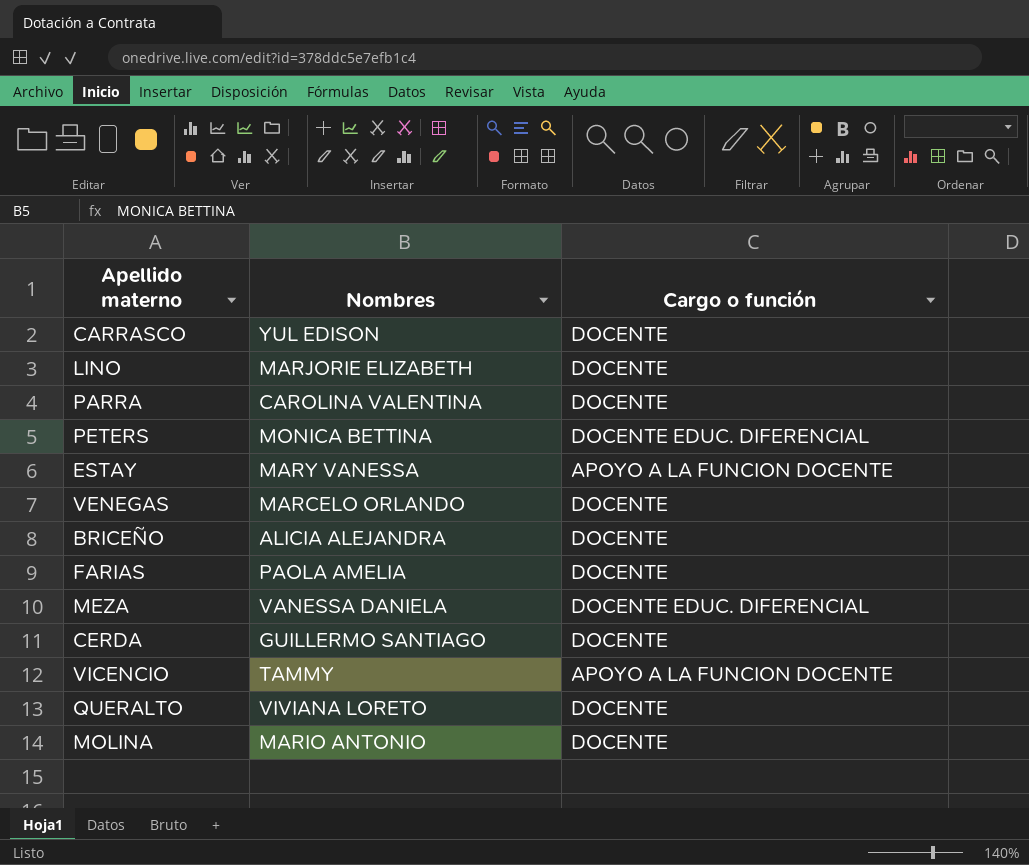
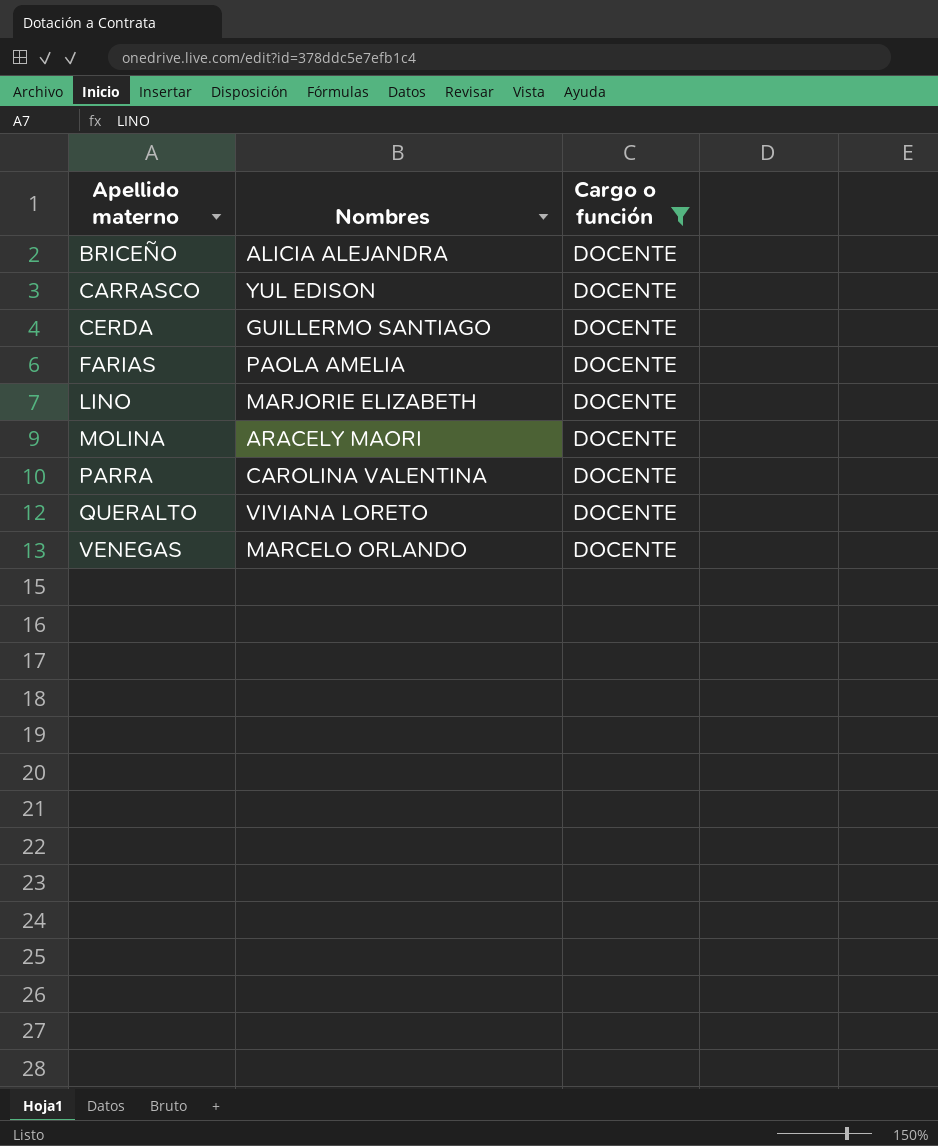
filter: none -> Cargo o función = DOCENTE
row order: none -> Apellido materno ascending
MOLINA | Nombres: MARIO ANTONIO -> ARACELY MAORI

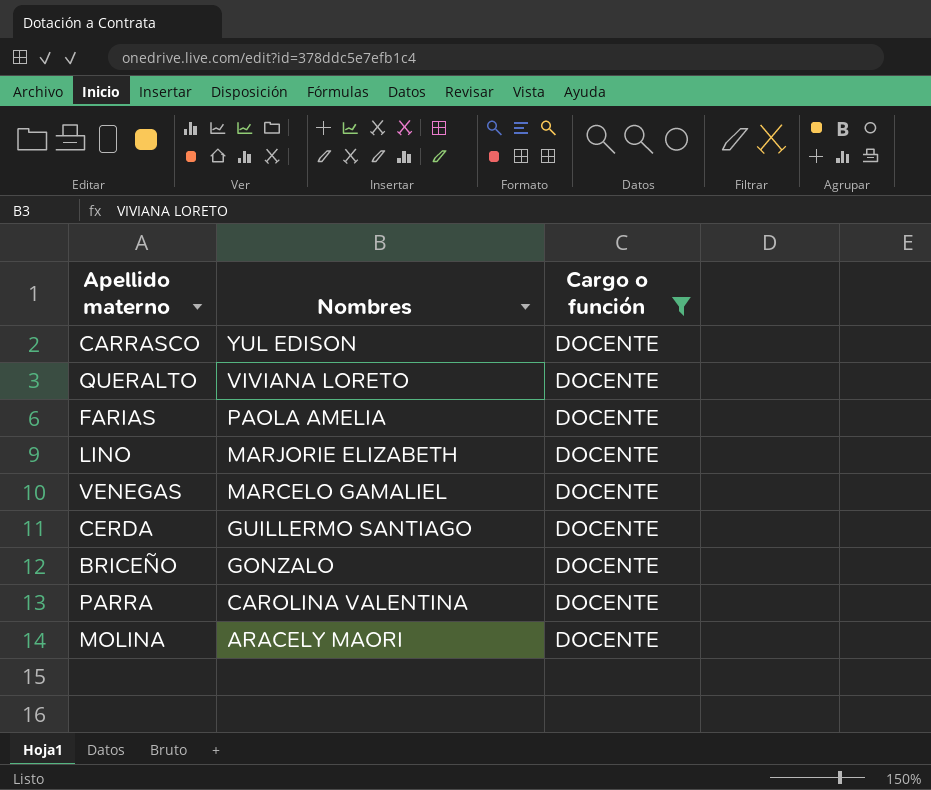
row order: Apellido materno ascending -> Nombres descending
VENEGAS | Nombres: MARCELO ORLANDO -> MARCELO GAMALIEL
BRICEÑO | Nombres: ALICIA ALEJANDRA -> GONZALO

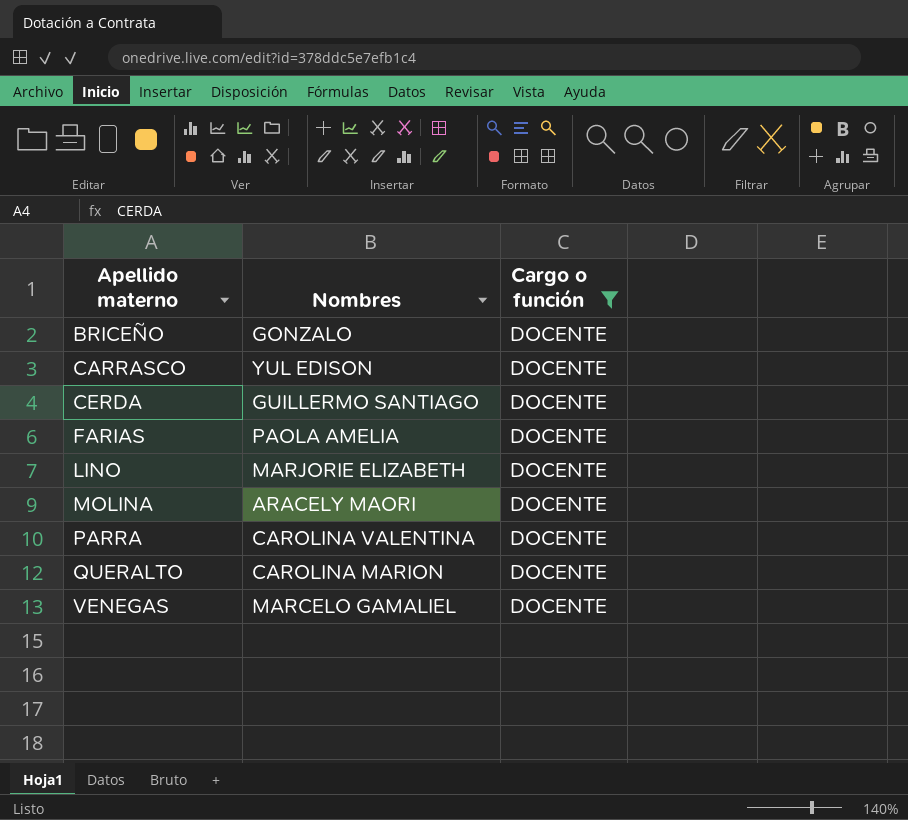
row order: Nombres descending -> Apellido materno ascending
QUERALTO | Nombres: VIVIANA LORETO -> CAROLINA MARION

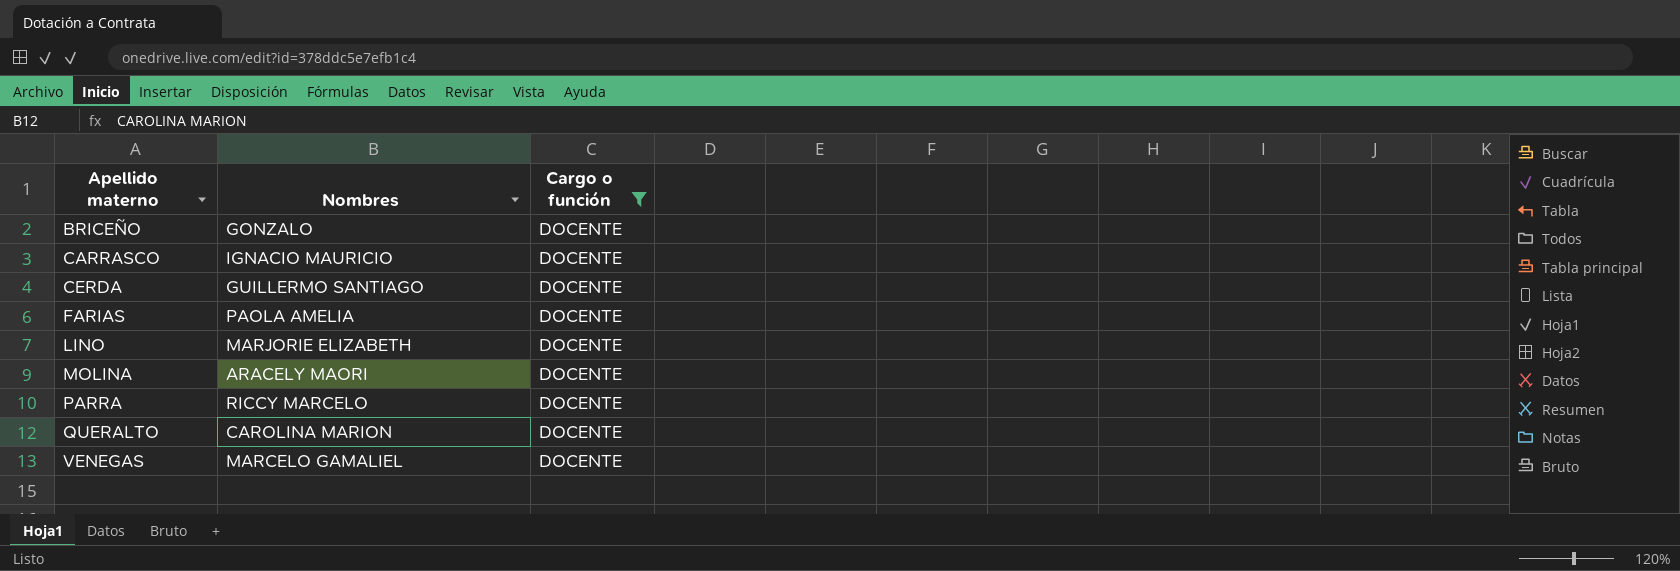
CARRASCO | Nombres: YUL EDISON -> IGNACIO MAURICIO
PARRA | Nombres: CAROLINA VALENTINA -> RICCY MARCELO

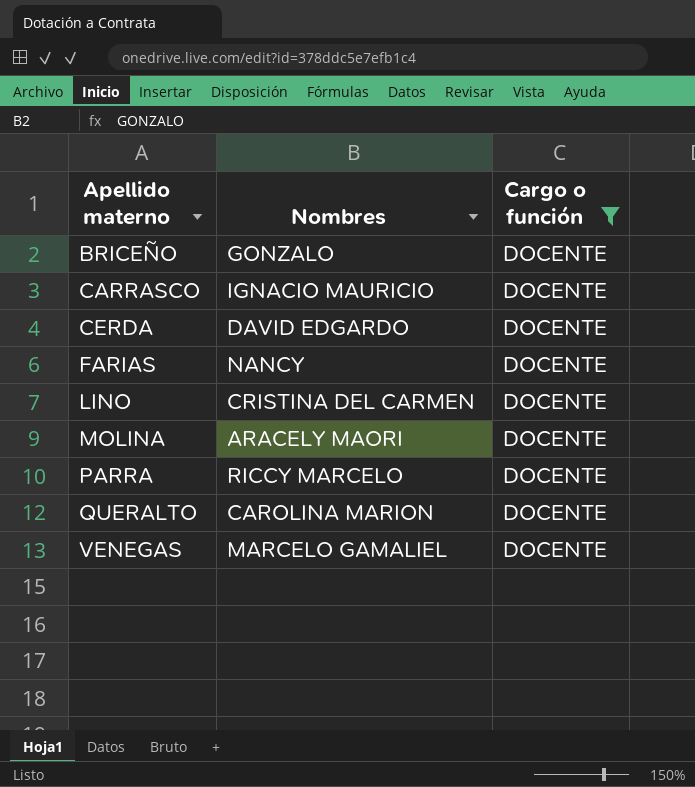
CERDA | Nombres: GUILLERMO SANTIAGO -> DAVID EDGARDO
FARIAS | Nombres: PAOLA AMELIA -> NANCY
LINO | Nombres: MARJORIE ELIZABETH -> CRISTINA DEL CARMEN

